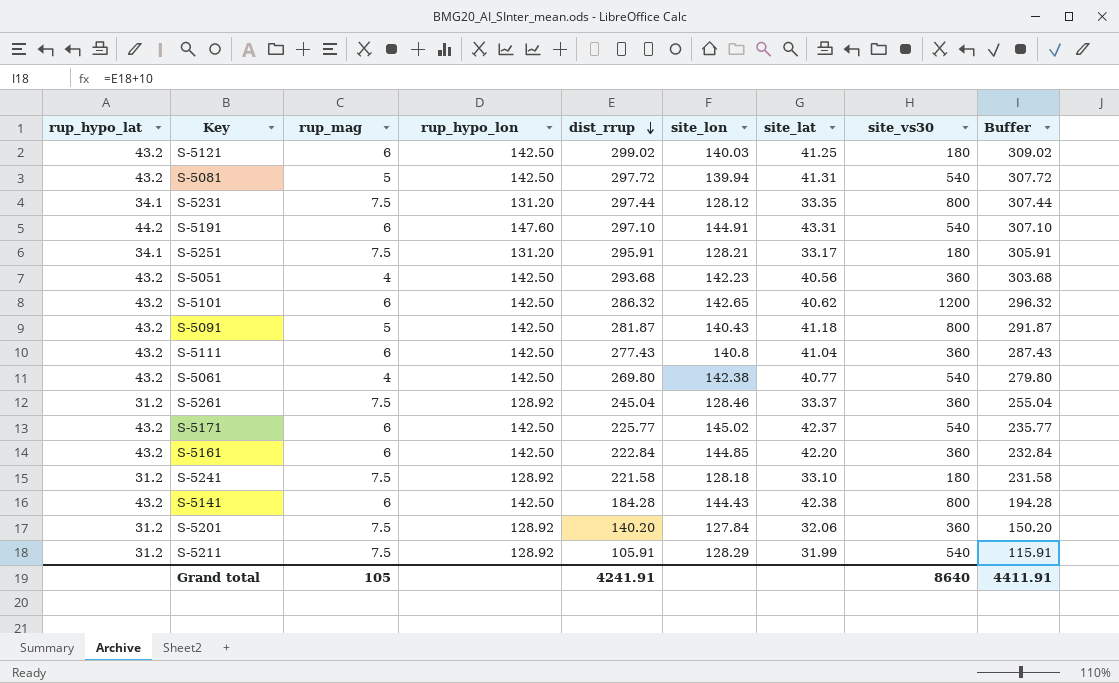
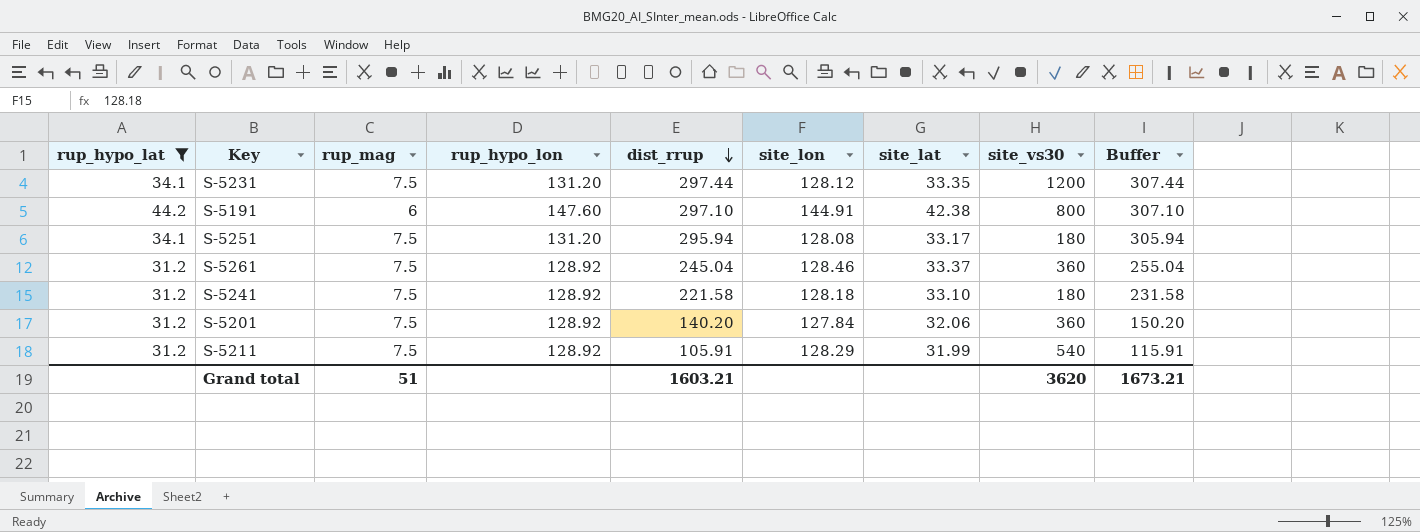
filter: none -> rup_hypo_lat != 43.2
S-5231 | site_vs30: 800 -> 1200
S-5191 | site_lat: 43.31 -> 42.38
S-5191 | site_vs30: 540 -> 800
S-5251 | dist_rrup: 295.91 -> 295.94
S-5251 | site_lon: 128.21 -> 128.08
S-5251 | Buffer: 305.91 -> 305.94
Grand total | rup_mag: 105 -> 51
Grand total | dist_rrup: 4241.91 -> 1603.21
Grand total | site_vs30: 8640 -> 3620
Grand total | Buffer: 4411.91 -> 1673.21

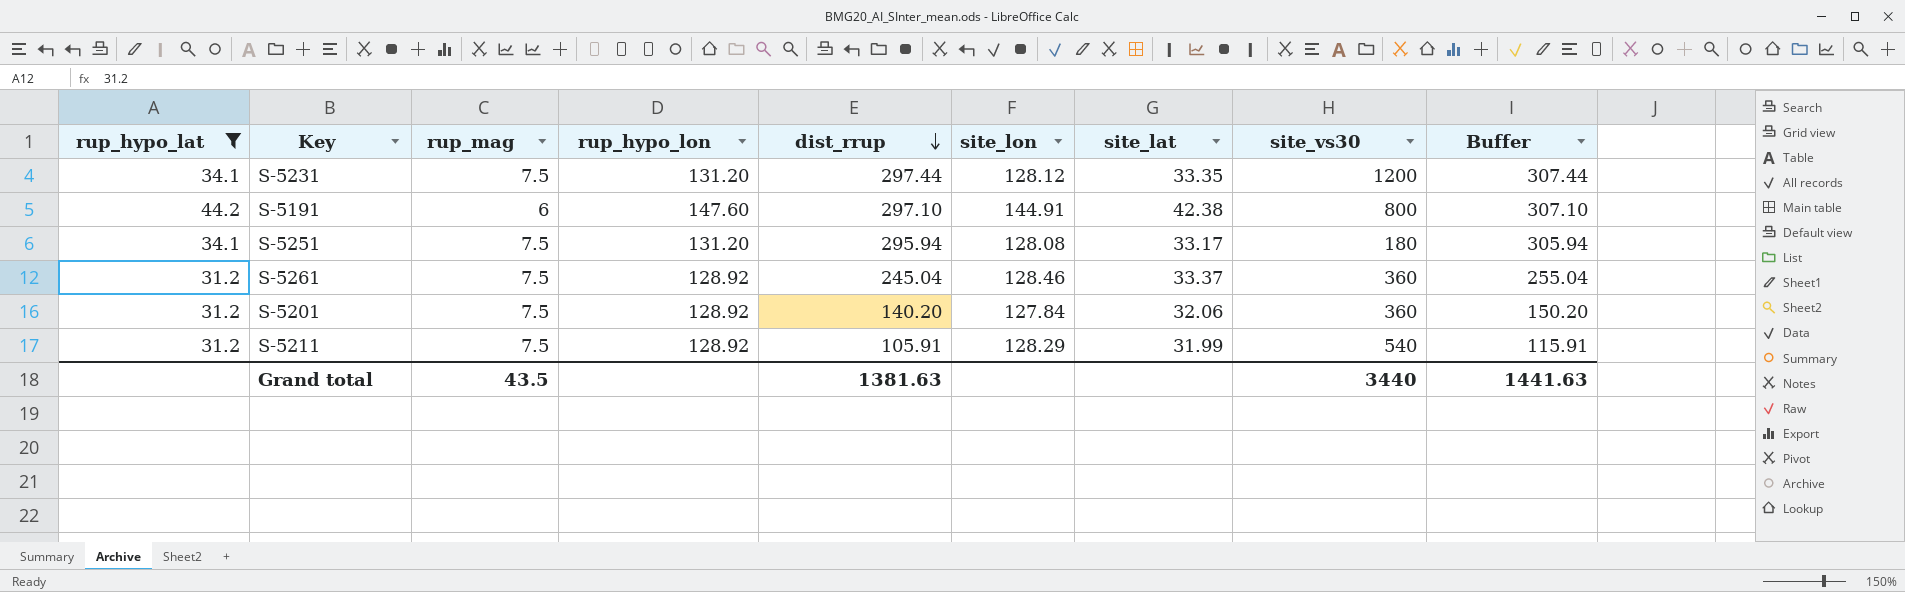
row S-5241: 31.2 | 7.5 | 128.92 | 221.58 | 128.18 | 33.10 | 180 | 231.58 -> none
Grand total | rup_mag: 51 -> 43.5
Grand total | dist_rrup: 1603.21 -> 1381.63
Grand total | site_vs30: 3620 -> 3440
Grand total | Buffer: 1673.21 -> 1441.63

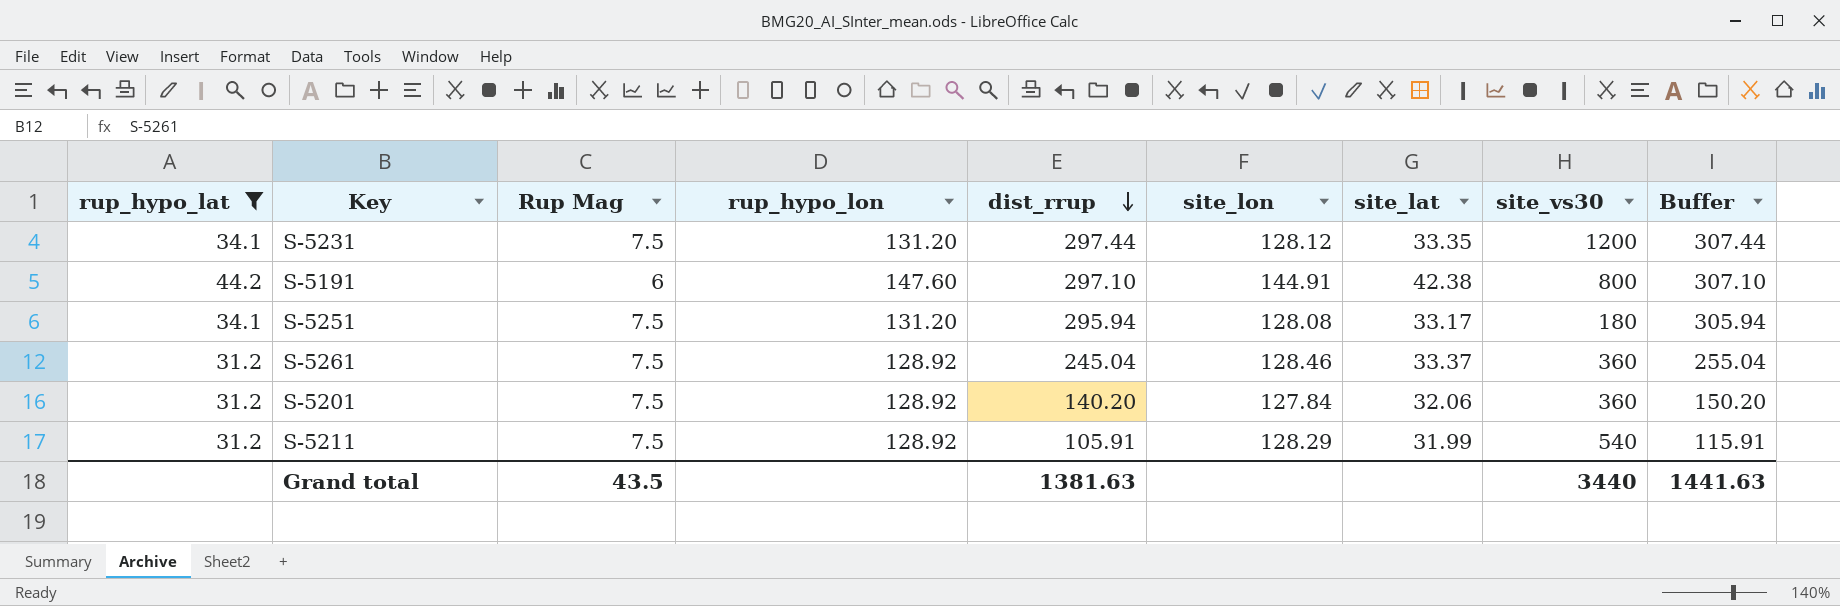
column name: rup_mag -> Rup Mag

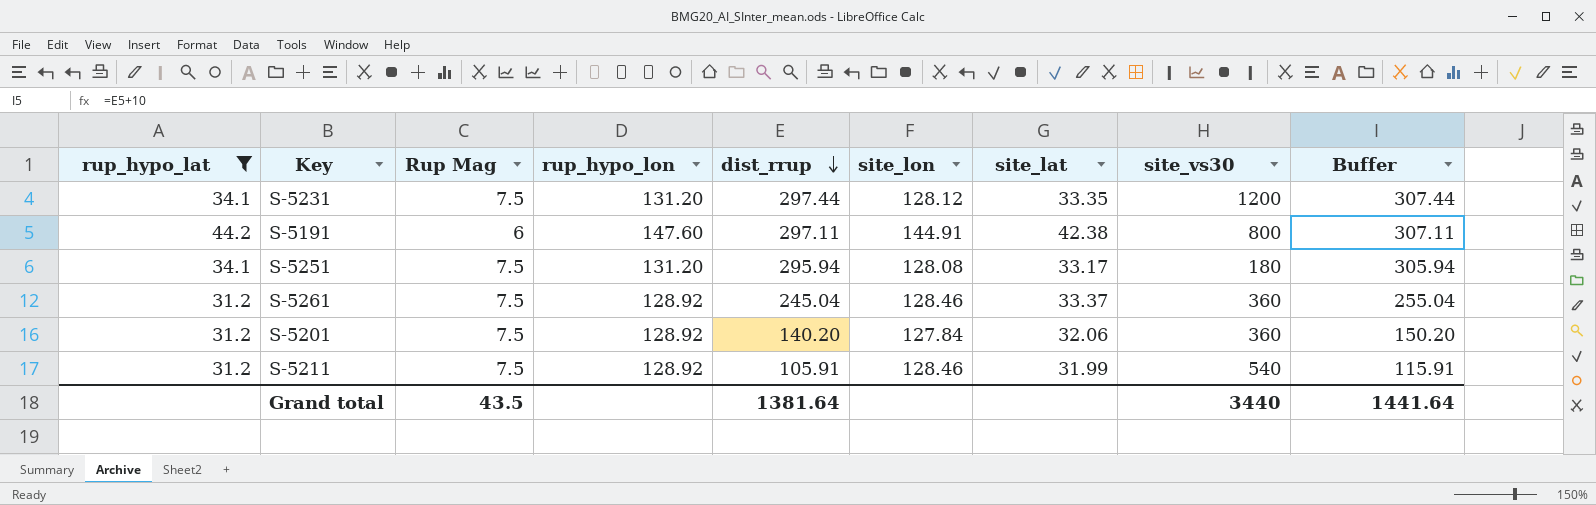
S-5191 | dist_rrup: 297.10 -> 297.11
S-5191 | Buffer: 307.10 -> 307.11
S-5211 | site_lon: 128.29 -> 128.46
Grand total | dist_rrup: 1381.63 -> 1381.64
Grand total | Buffer: 1441.63 -> 1441.64

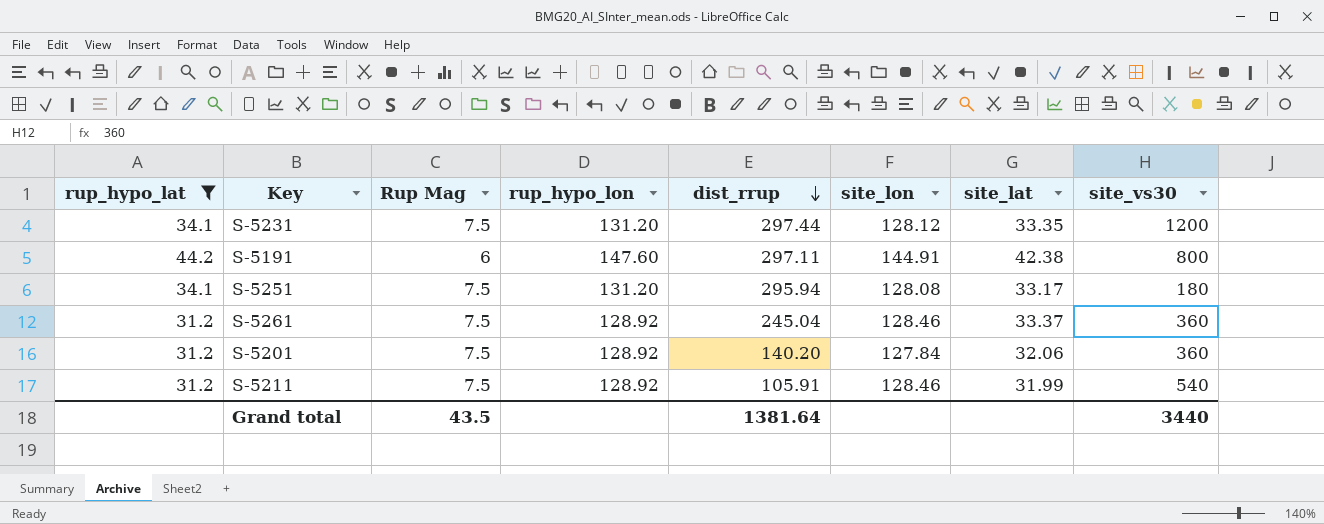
column Buffer | formula: [dist_rrup] + 10 -> none

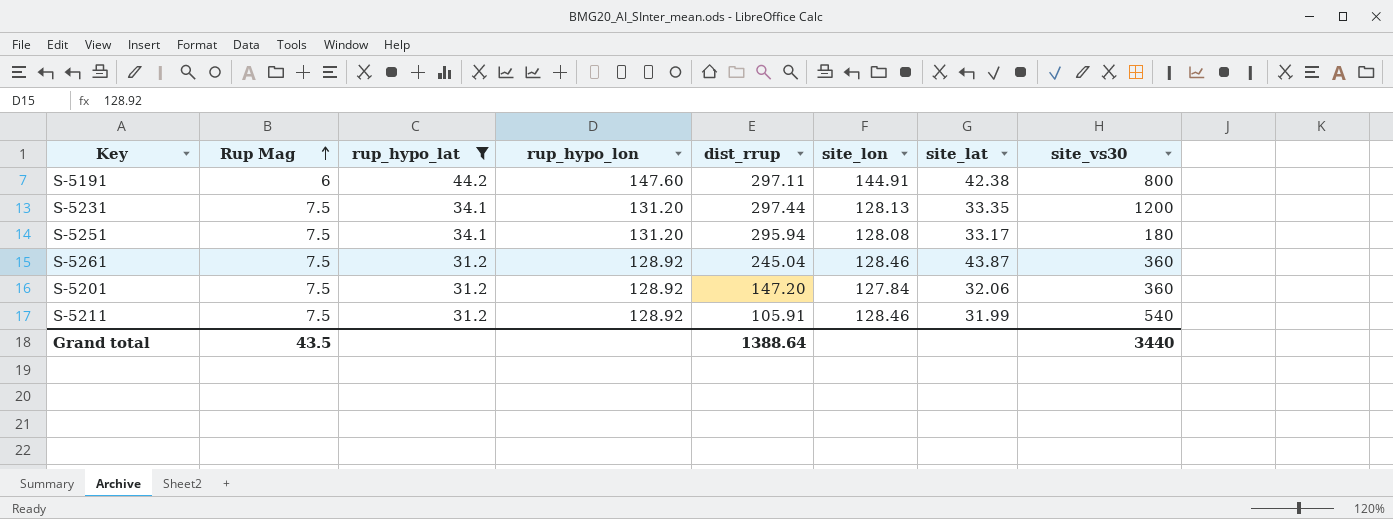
row order: dist_rrup descending -> Rup Mag ascending
column rup_hypo_lat | position: 1 -> 3
S-5231 | site_lon: 128.12 -> 128.13
S-5261 | site_lat: 33.37 -> 43.87
S-5201 | dist_rrup: 140.20 -> 147.20
Grand total | dist_rrup: 1381.64 -> 1388.64

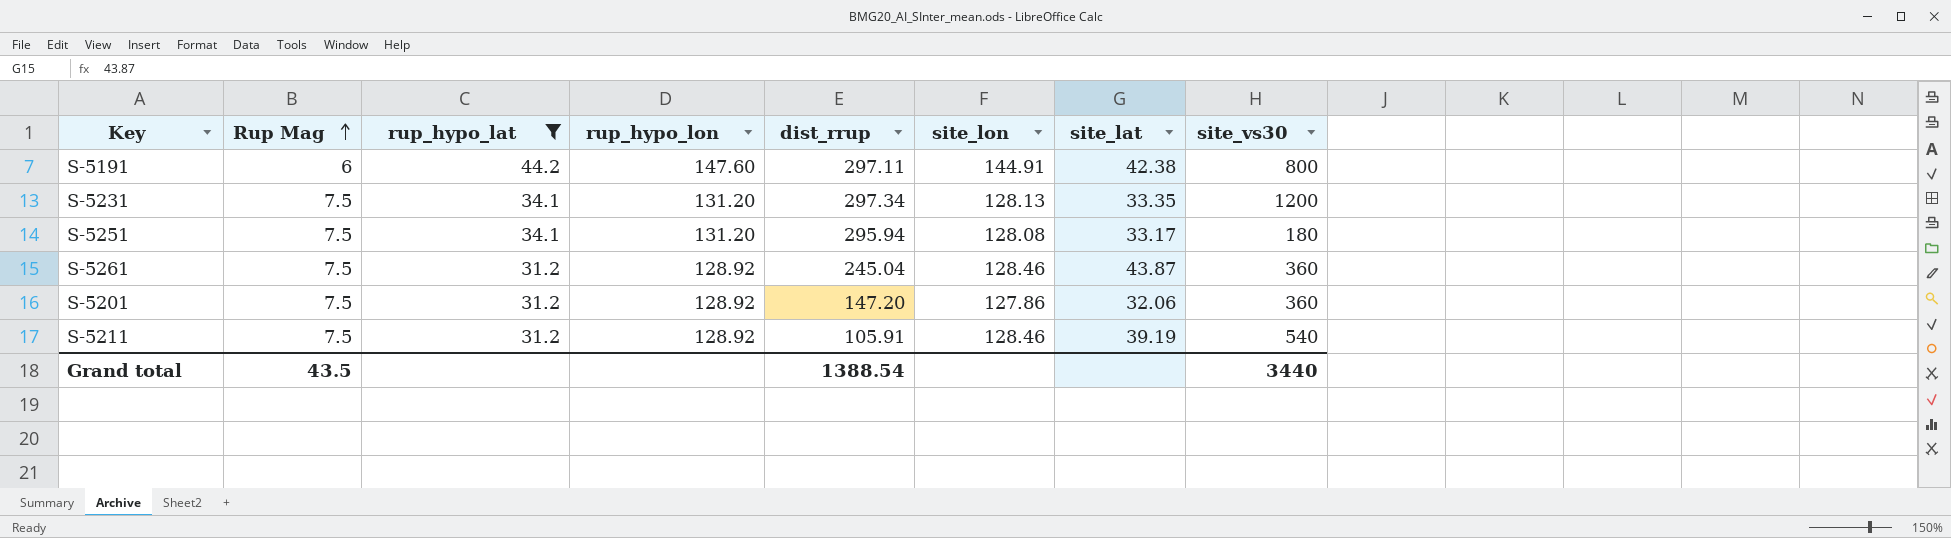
S-5231 | dist_rrup: 297.44 -> 297.34
S-5201 | site_lon: 127.84 -> 127.86
S-5211 | site_lat: 31.99 -> 39.19
Grand total | dist_rrup: 1388.64 -> 1388.54

